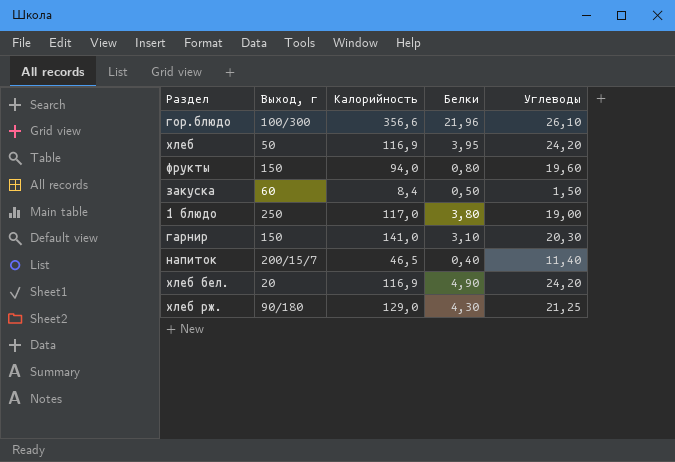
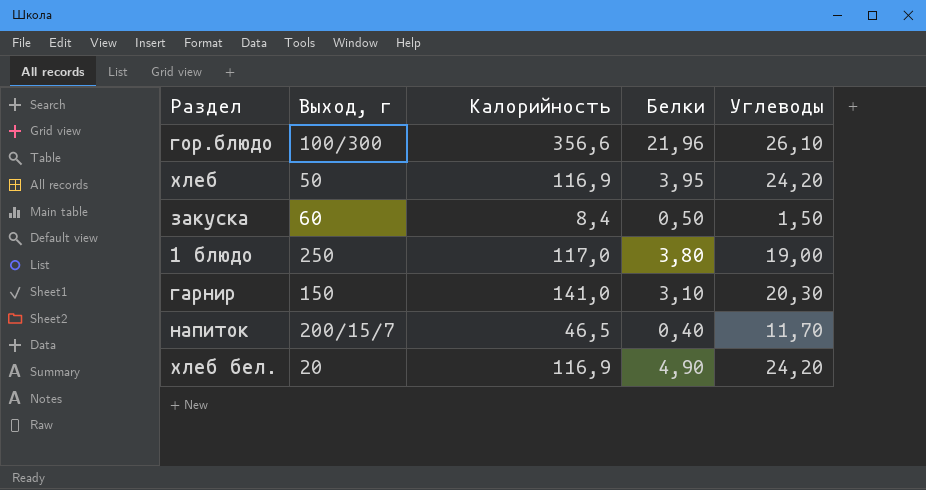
row фрукты: 150 | 94,0 | 0,80 | 19,60 -> none
row хлеб рж.: 90/180 | 129,0 | 4,30 | 21,25 -> none
напиток | Углеводы: 11,40 -> 11,70

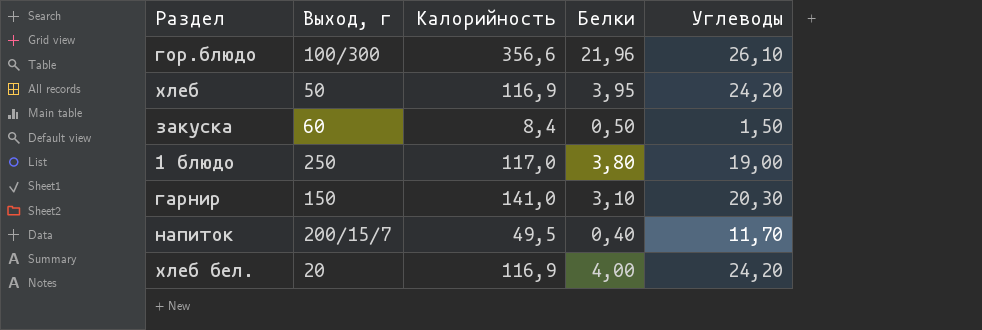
напиток | Калорийность: 46,5 -> 49,5
хлеб бел. | Белки: 4,90 -> 4,00

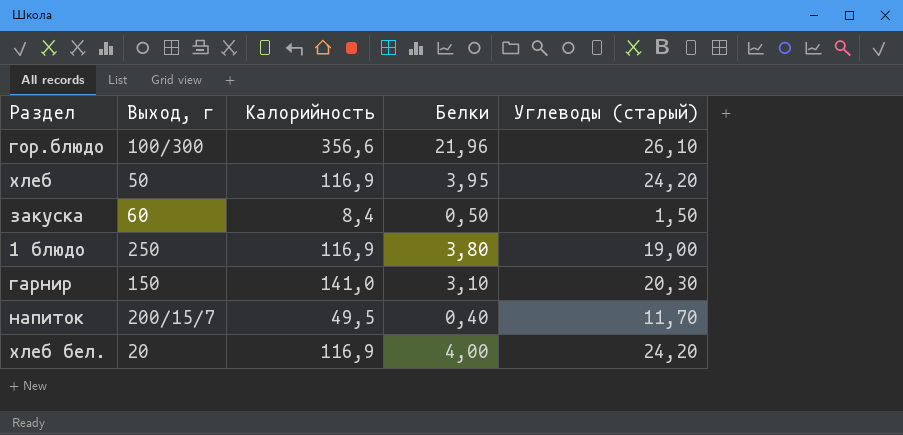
column name: Углеводы -> Углеводы (старый)
1 блюдо | Калорийность: 117,0 -> 116,9

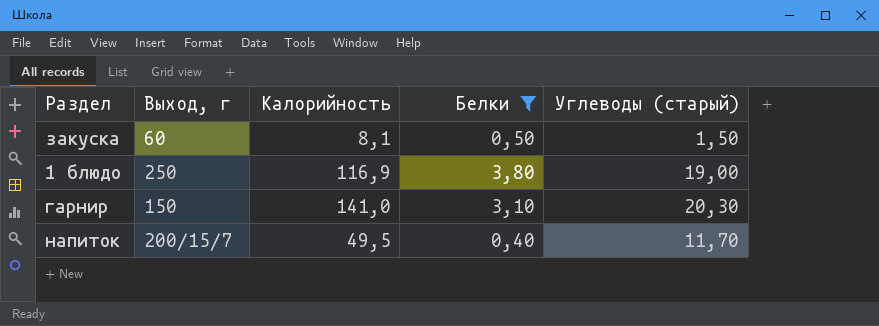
filter: none -> Белки <= 3,80
закуска | Калорийность: 8,4 -> 8,1

